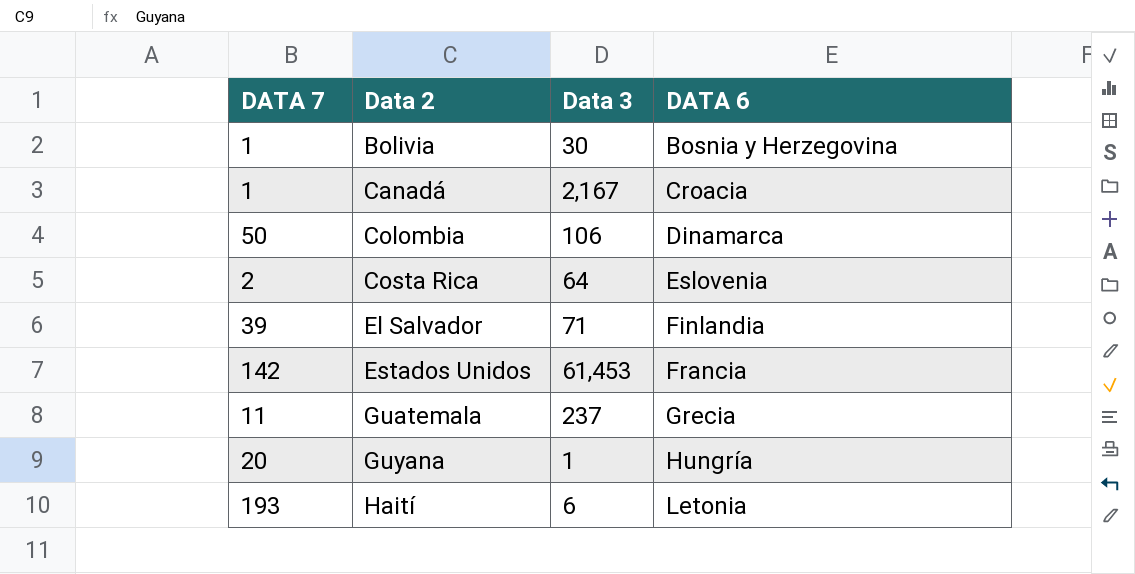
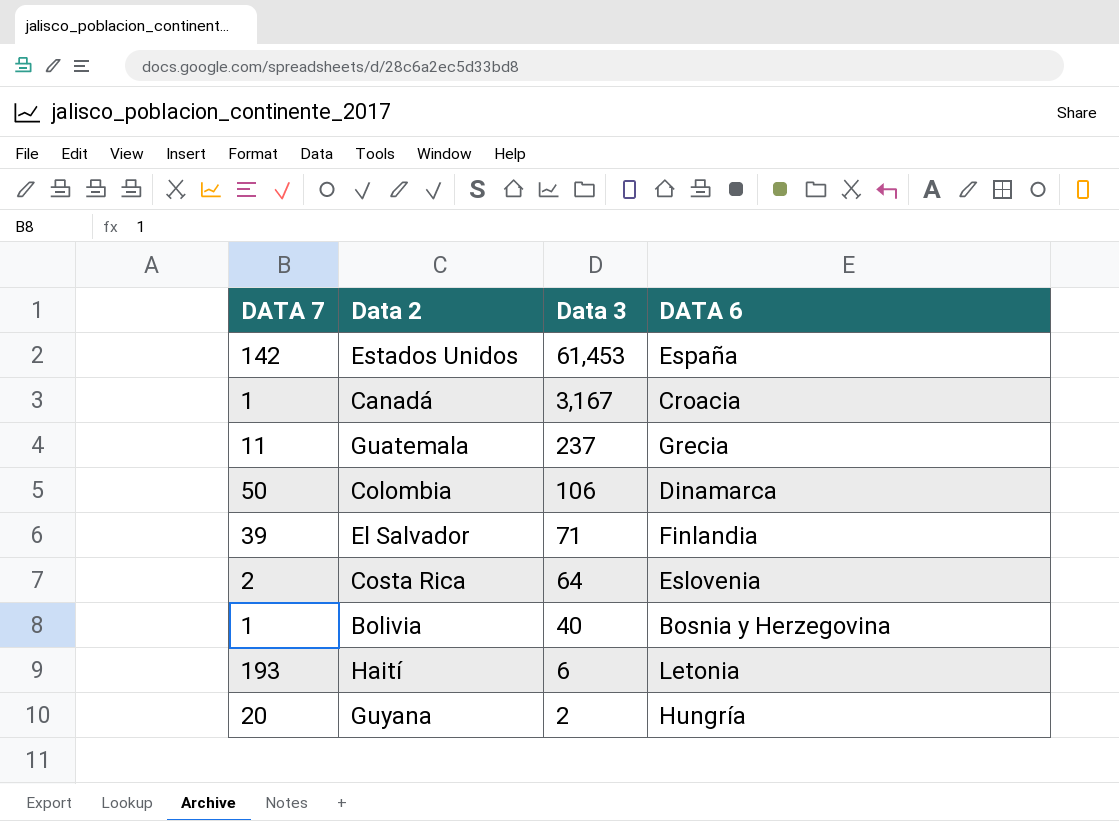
row order: Data 2 ascending -> Data 3 descending
Estados Unidos | DATA 6: Francia -> España
Canadá | Data 3: 2,167 -> 3,167
Bolivia | Data 3: 30 -> 40
Guyana | Data 3: 1 -> 2

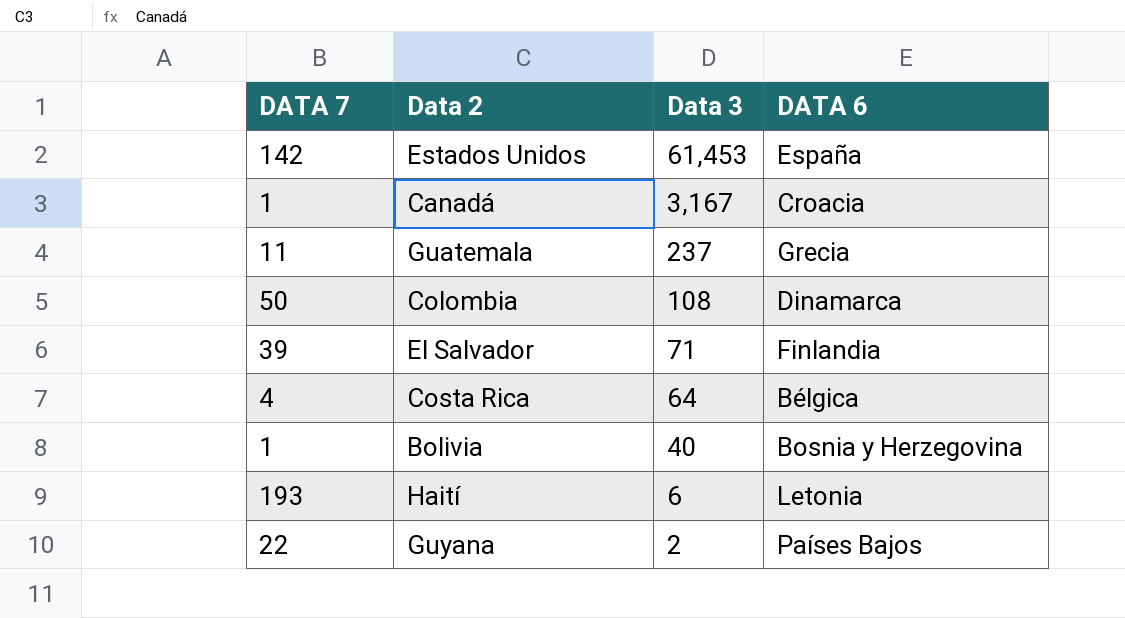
Colombia | Data 3: 106 -> 108
Costa Rica | DATA 7: 2 -> 4
Costa Rica | DATA 6: Eslovenia -> Bélgica
Guyana | DATA 7: 20 -> 22
Guyana | DATA 6: Hungría -> Países Bajos

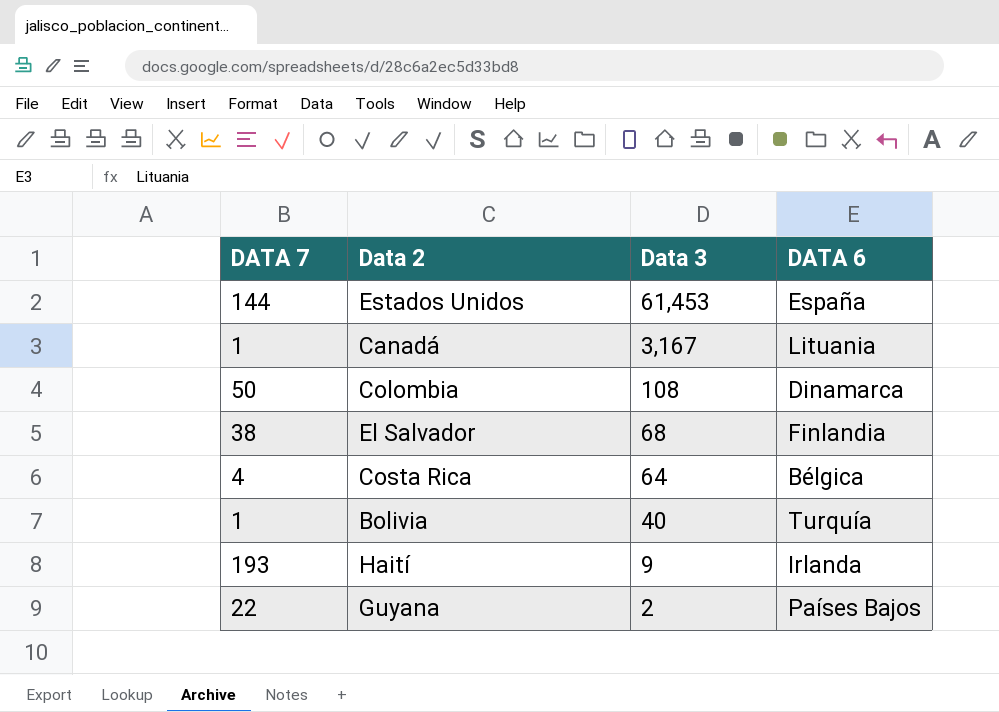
row Guatemala: 11 | 237 | Grecia -> none
Estados Unidos | DATA 7: 142 -> 144
Canadá | DATA 6: Croacia -> Lituania
El Salvador | DATA 7: 39 -> 38
El Salvador | Data 3: 71 -> 68
Bolivia | DATA 6: Bosnia y Herzegovina -> Turquía
Haití | Data 3: 6 -> 9
Haití | DATA 6: Letonia -> Irlanda

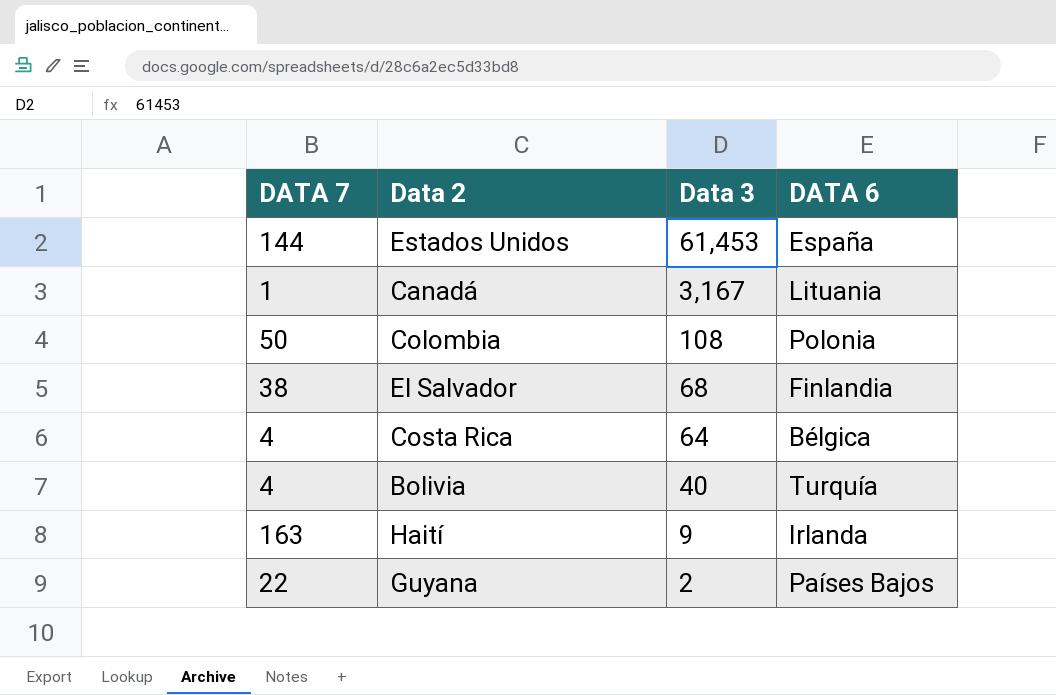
Colombia | DATA 6: Dinamarca -> Polonia
Bolivia | DATA 7: 1 -> 4
Haití | DATA 7: 193 -> 163

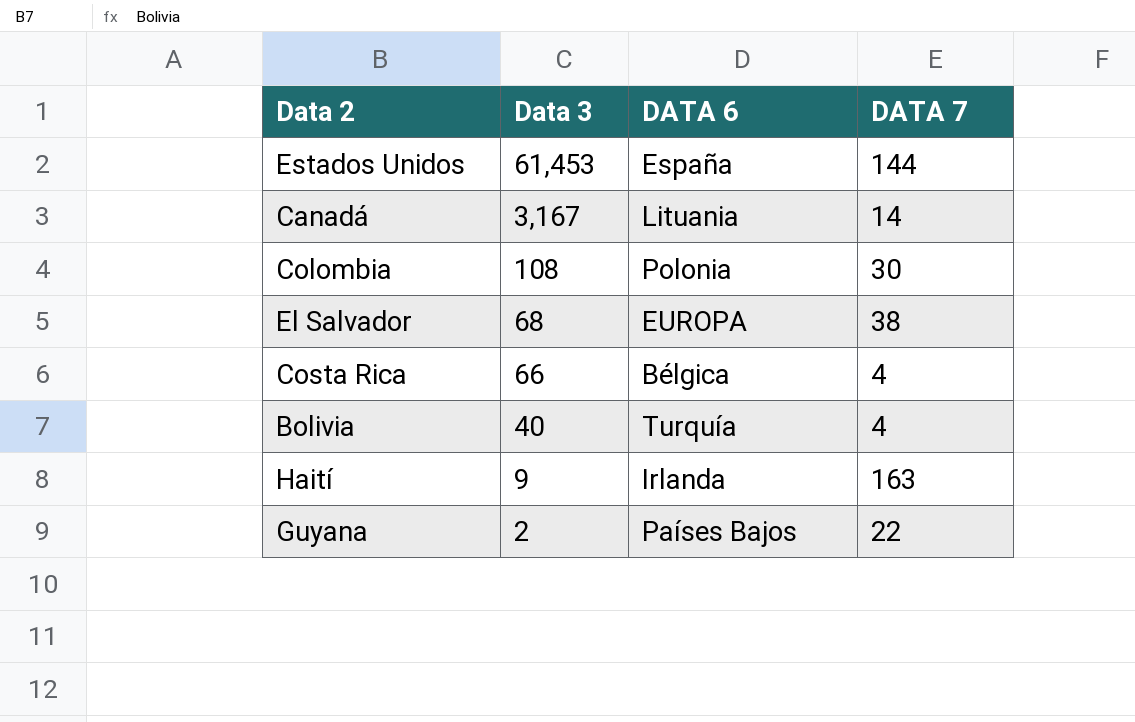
column DATA 7 | position: 1 -> 4
Canadá | DATA 7: 1 -> 14
Colombia | DATA 7: 50 -> 30
El Salvador | DATA 6: Finlandia -> EUROPA
Costa Rica | Data 3: 64 -> 66

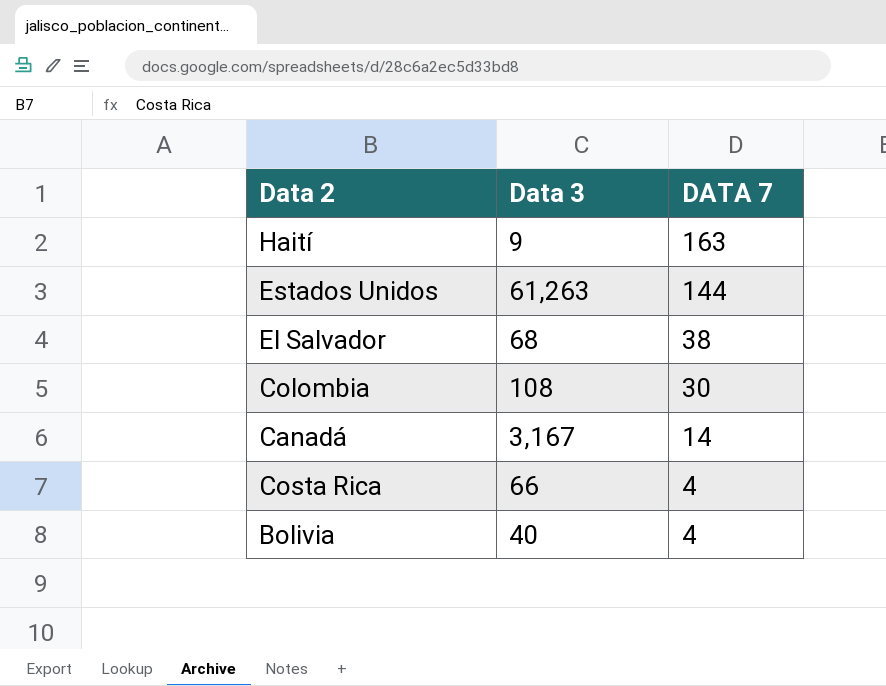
row order: Data 3 descending -> DATA 7 descending
column DATA 6 | position: 3 -> none
row Guyana: 2 | Países Bajos | 22 -> none
Estados Unidos | Data 3: 61,453 -> 61,263

